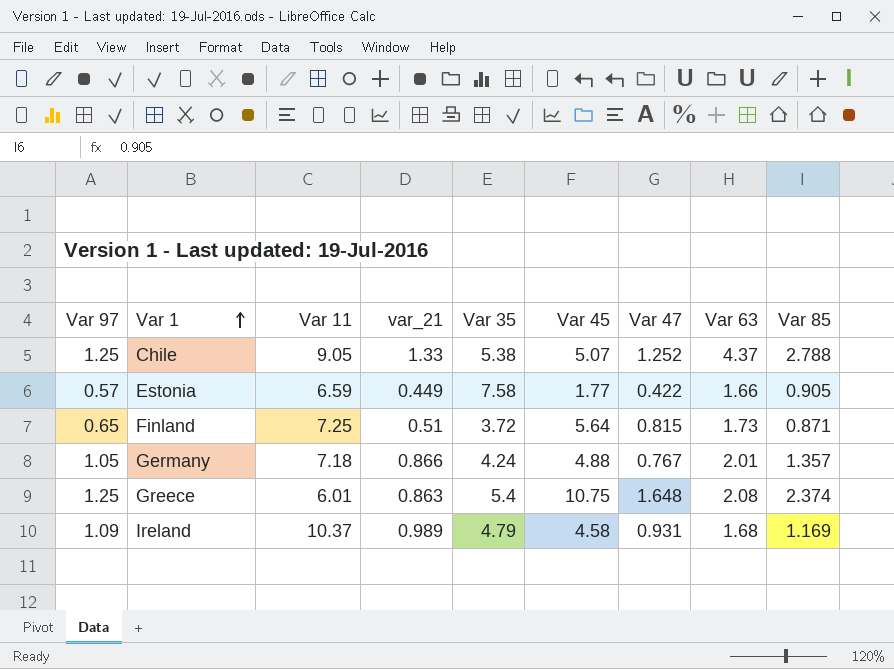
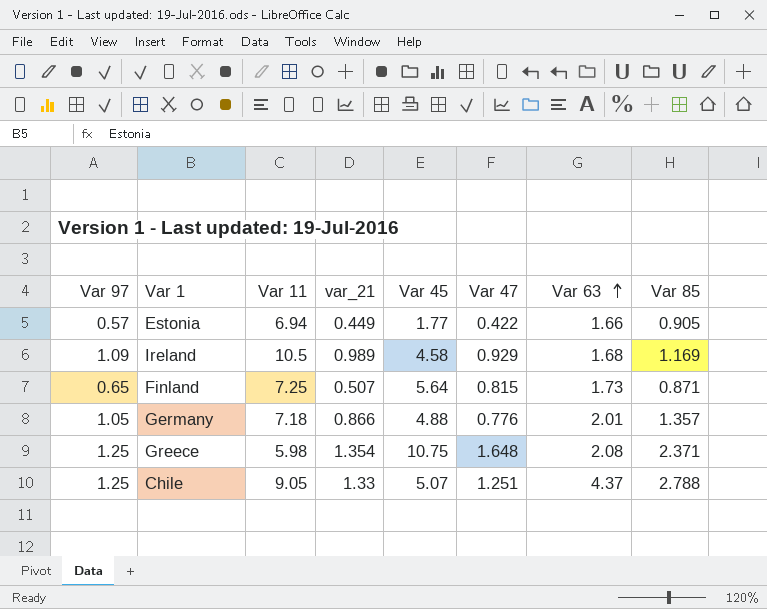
row order: Var 1 ascending -> Var 63 ascending
column Var 35 | position: 5 -> none
Estonia | Var 11: 6.59 -> 6.94
Ireland | Var 11: 10.37 -> 10.5
Ireland | Var 47: 0.931 -> 0.929
Finland | var_21: 0.51 -> 0.507
Germany | Var 47: 0.767 -> 0.776
Greece | Var 11: 6.01 -> 5.98
Greece | var_21: 0.863 -> 1.354
Greece | Var 85: 2.374 -> 2.371
Chile | Var 47: 1.252 -> 1.251

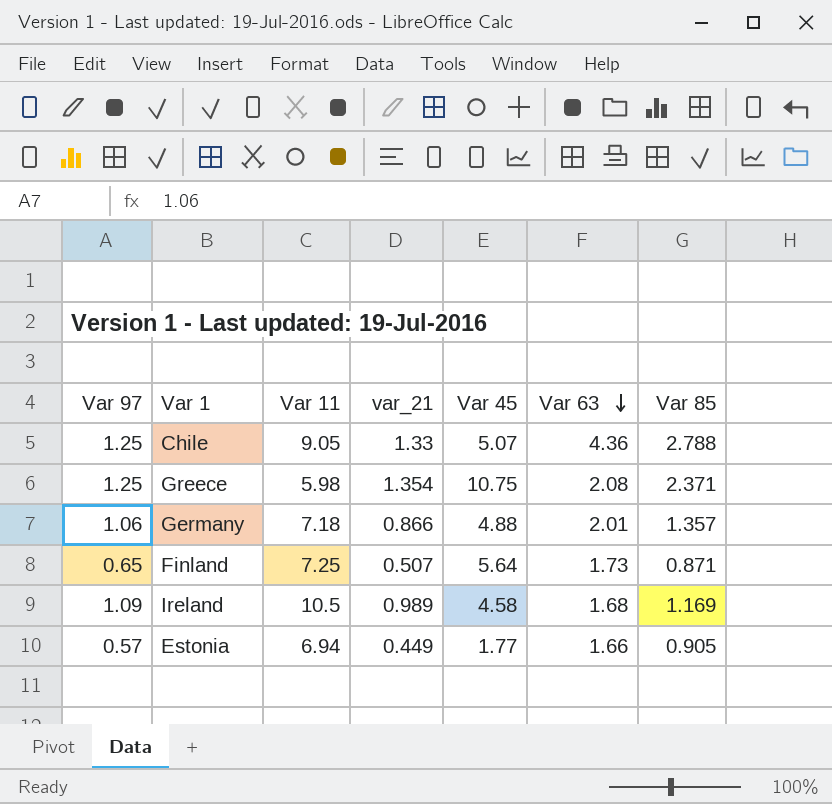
row order: Var 63 ascending -> Var 63 descending
column Var 47 | position: 6 -> none
Chile | Var 63: 4.37 -> 4.36
Germany | Var 97: 1.05 -> 1.06

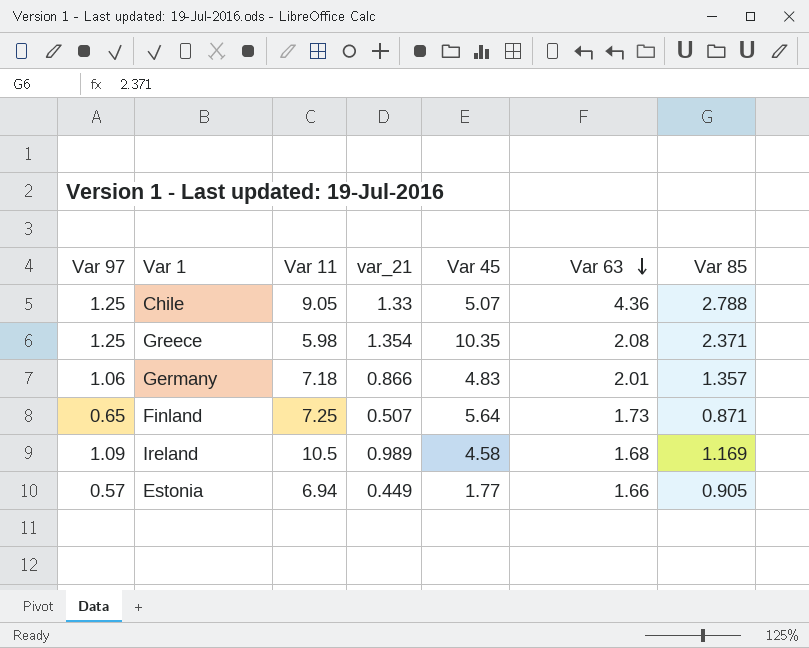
Greece | Var 45: 10.75 -> 10.35
Germany | Var 45: 4.88 -> 4.83

